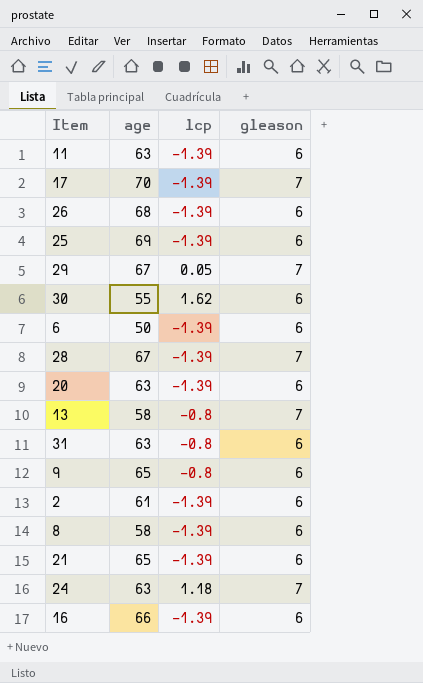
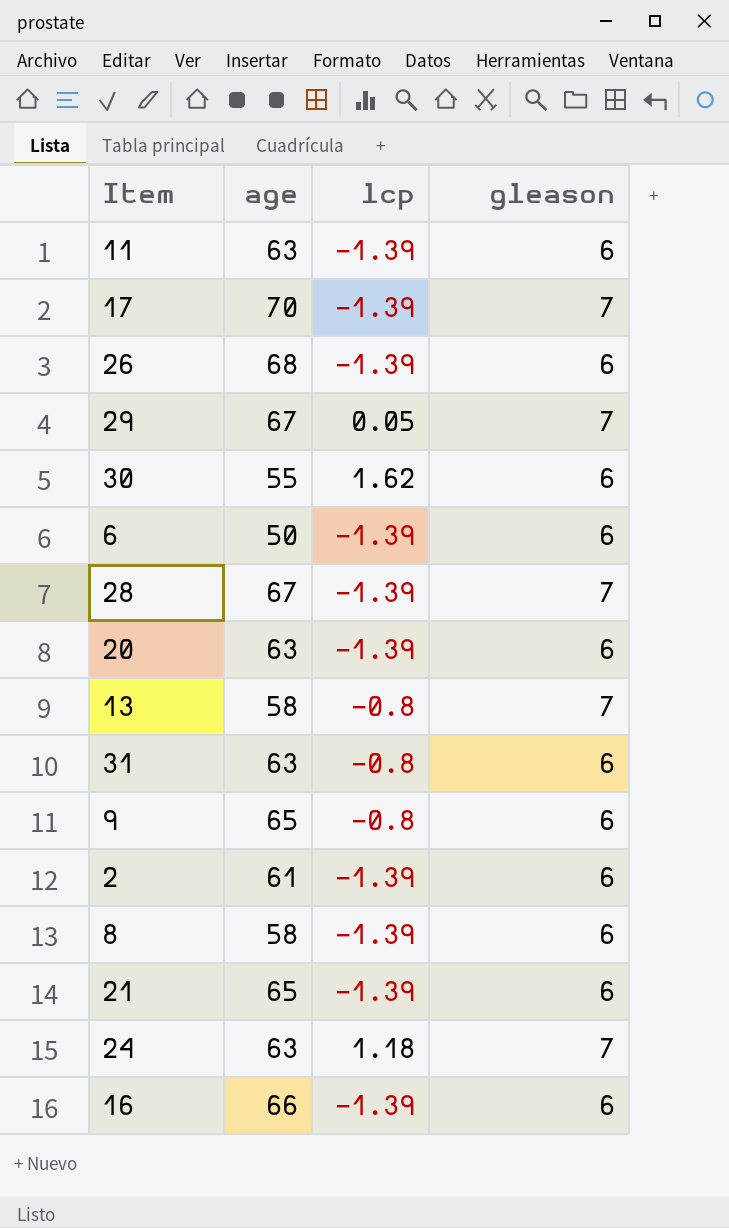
row 25: 69 | -1.39 | 6 -> none

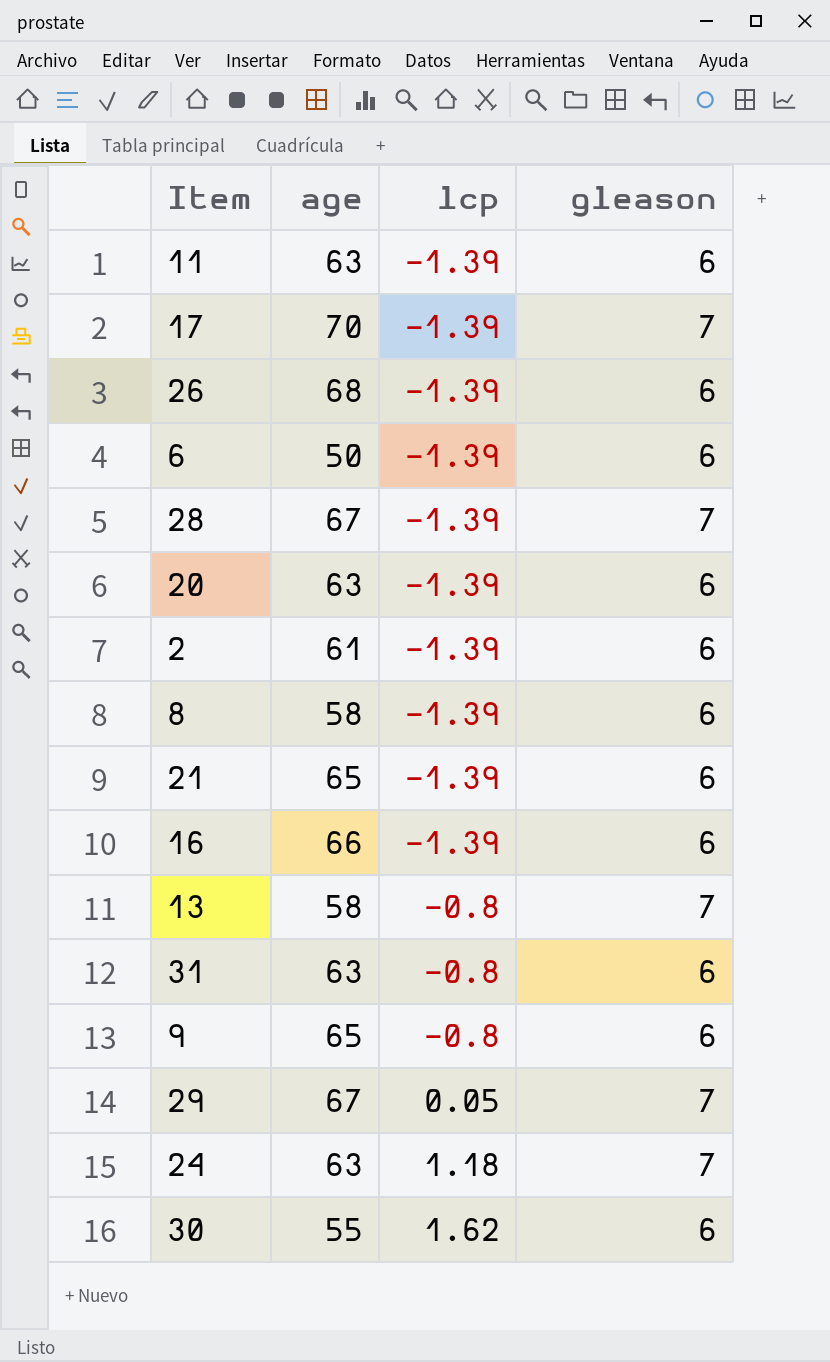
row order: none -> lcp ascending

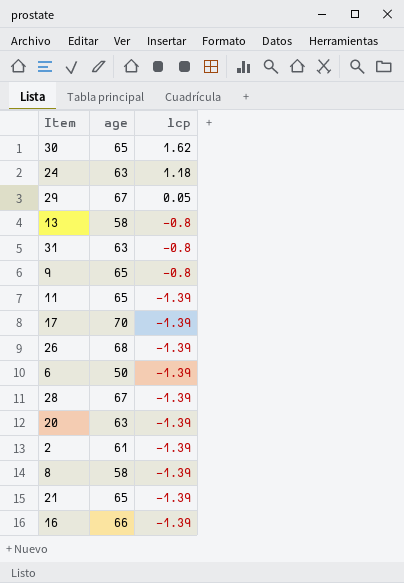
row order: lcp ascending -> lcp descending
column gleason | position: 4 -> none
30 | age: 55 -> 65
11 | age: 63 -> 65

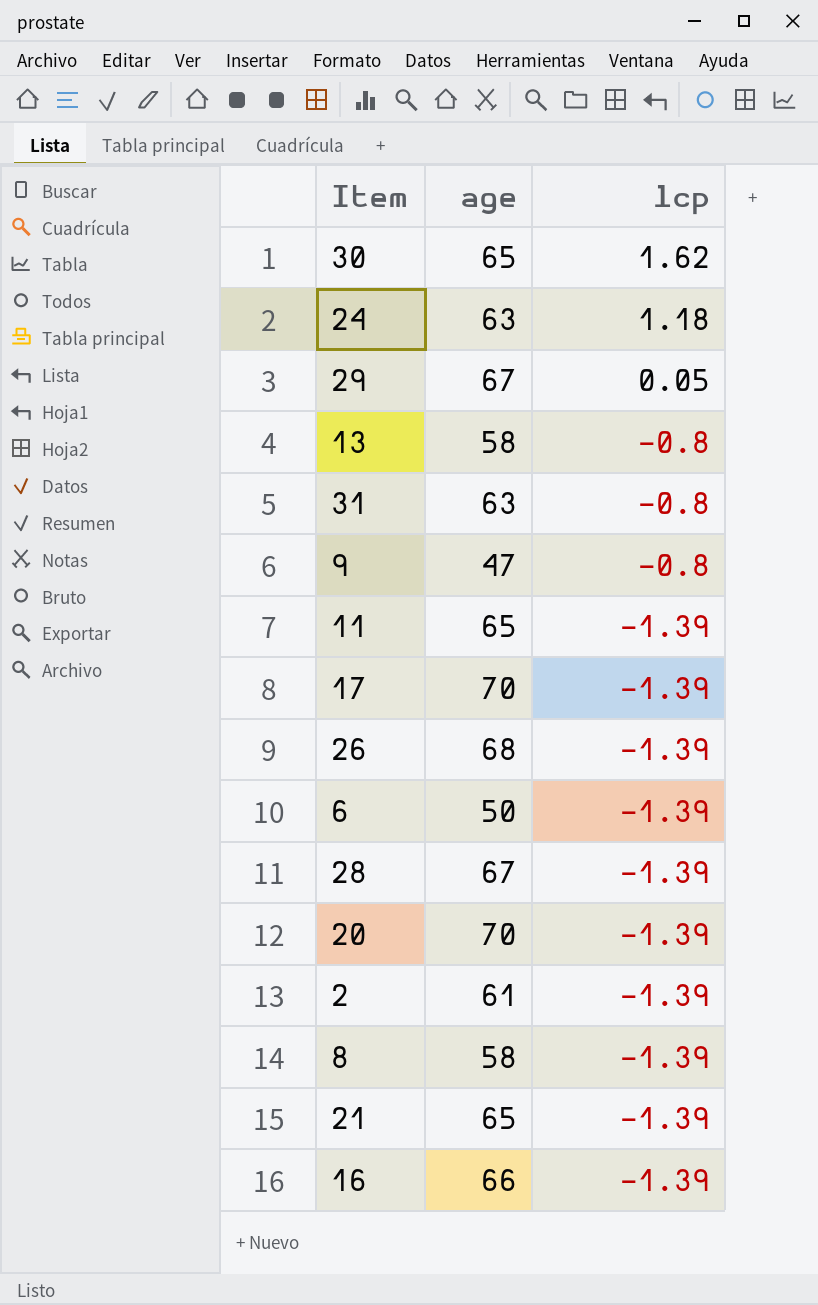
9 | age: 65 -> 47
20 | age: 63 -> 70

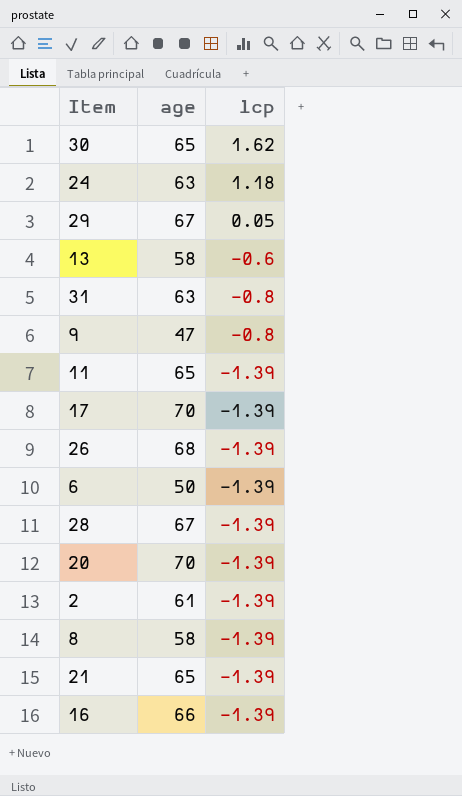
13 | lcp: -0.8 -> -0.6

